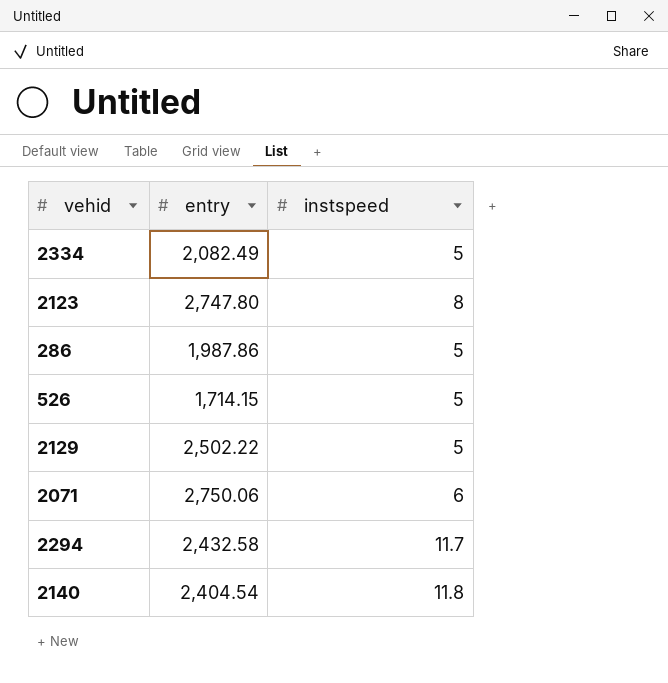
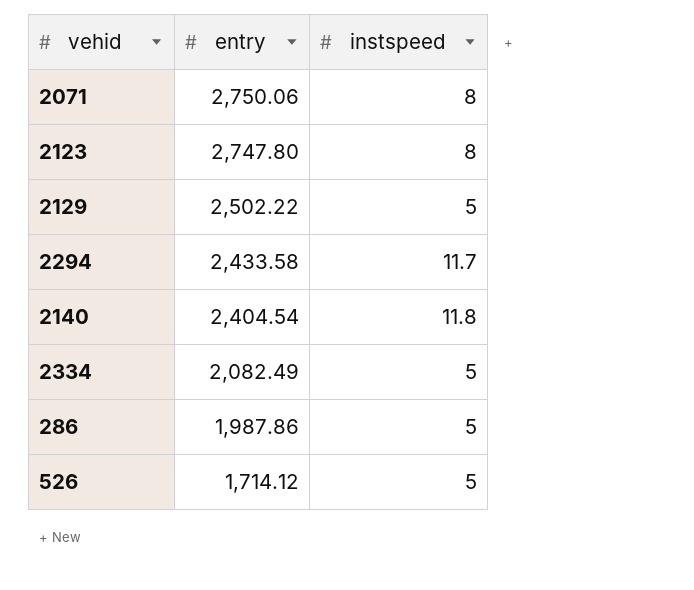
row order: none -> entry descending
2071 | instspeed: 6 -> 8
2294 | entry: 2,432.58 -> 2,433.58
526 | entry: 1,714.15 -> 1,714.12

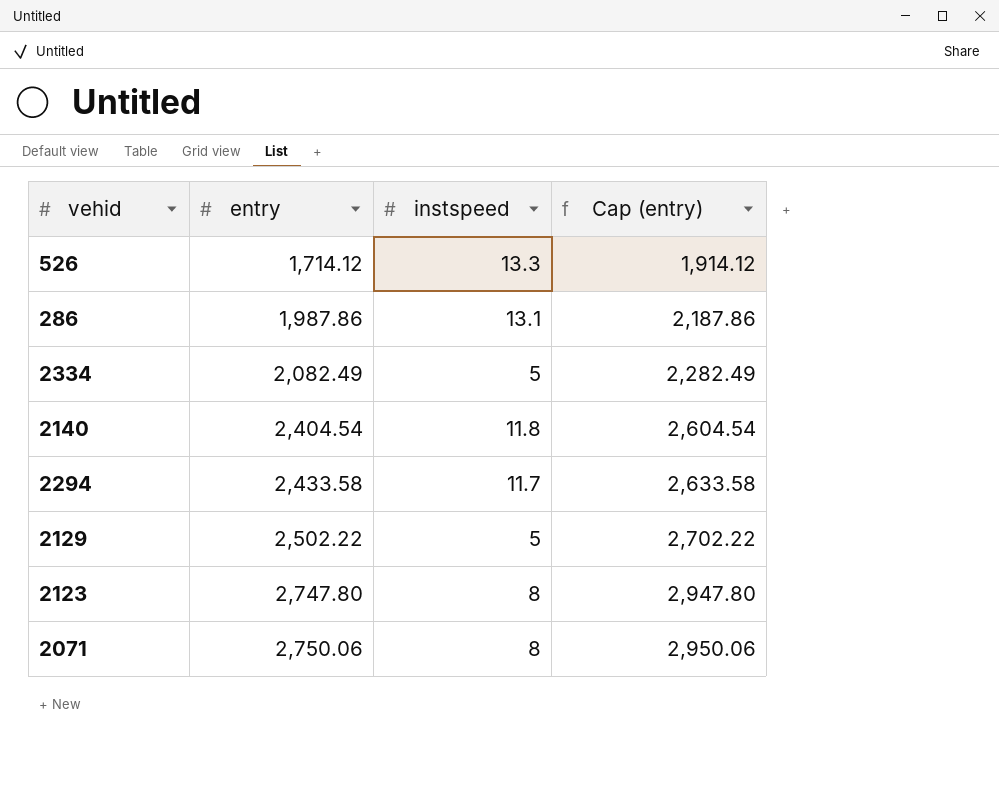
row order: entry descending -> entry ascending
column Cap (entry) | formula: none -> [entry] + 200
526 | instspeed: 5 -> 13.3
286 | instspeed: 5 -> 13.1

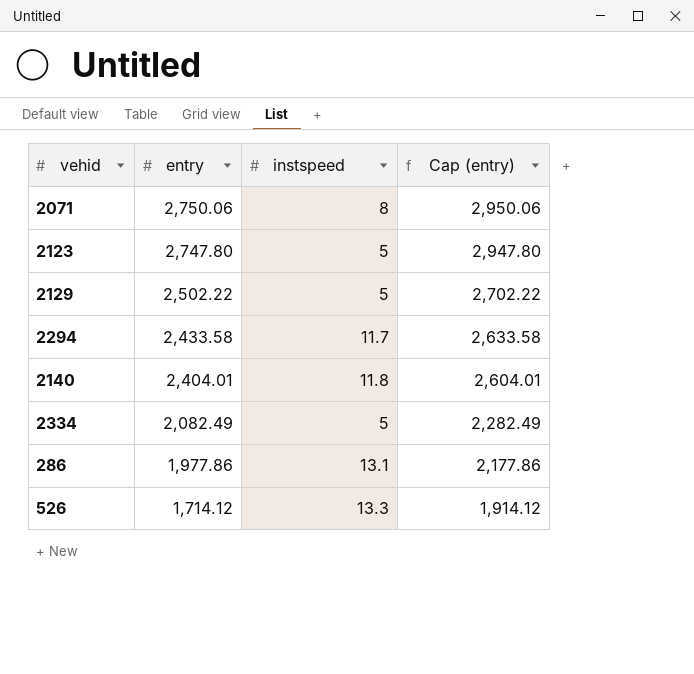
row order: entry ascending -> entry descending
2123 | instspeed: 8 -> 5
2140 | entry: 2,404.54 -> 2,404.01
2140 | Cap (entry): 2,604.54 -> 2,604.01
286 | entry: 1,987.86 -> 1,977.86
286 | Cap (entry): 2,187.86 -> 2,177.86

